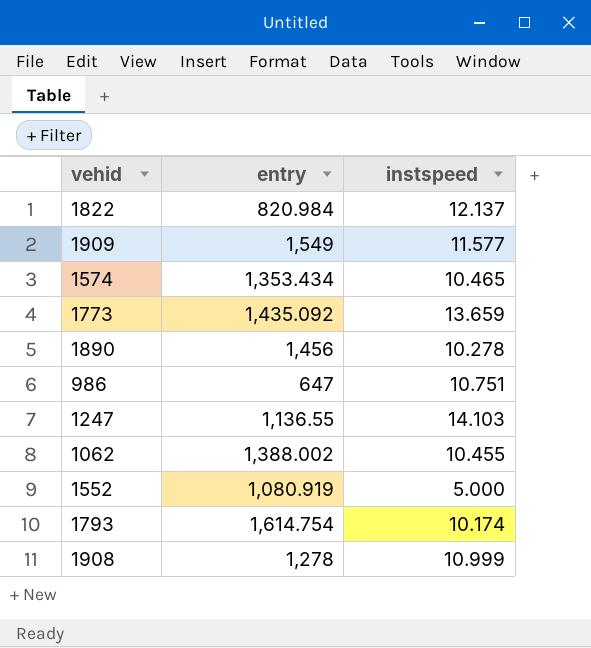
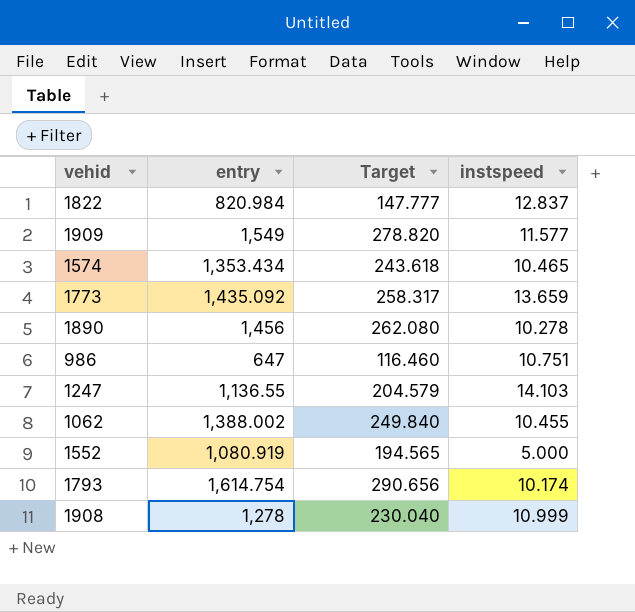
column Target | formula: none -> [entry] * 0.18
1822 | instspeed: 12.137 -> 12.837

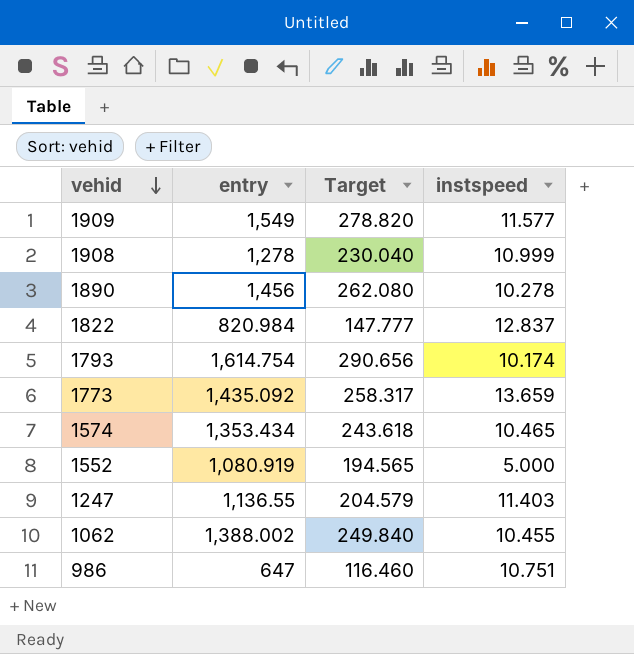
row order: none -> vehid descending
1247 | instspeed: 14.103 -> 11.403

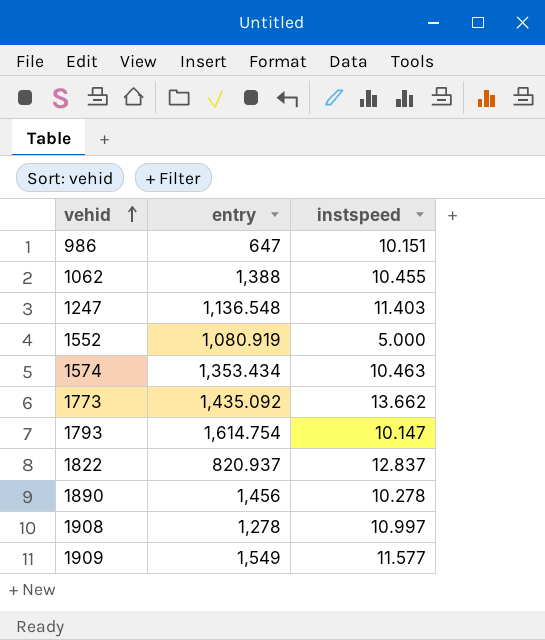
row order: vehid descending -> vehid ascending
column Target | formula: [entry] * 0.18 -> none
986 | instspeed: 10.751 -> 10.151
1062 | entry: 1,388.002 -> 1,388
1247 | entry: 1,136.55 -> 1,136.548
1574 | instspeed: 10.465 -> 10.463
1773 | instspeed: 13.659 -> 13.662
1793 | instspeed: 10.174 -> 10.147
1822 | entry: 820.984 -> 820.937
1908 | instspeed: 10.999 -> 10.997

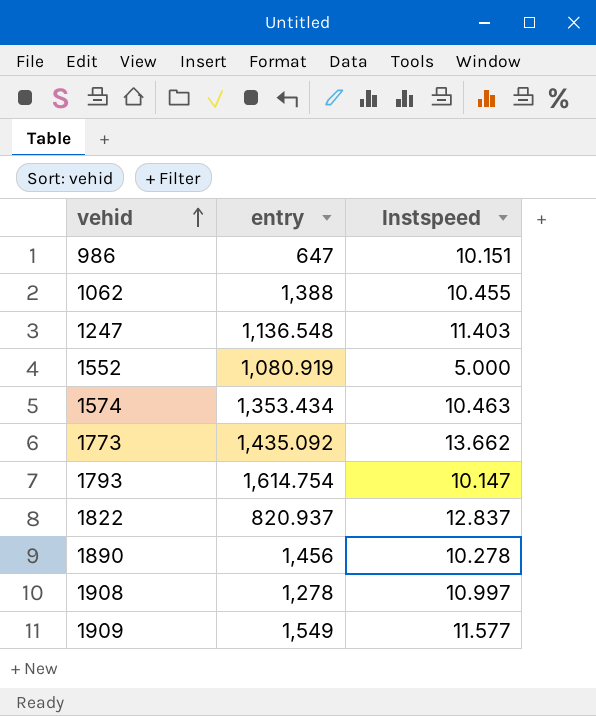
column name: instspeed -> Instspeed

